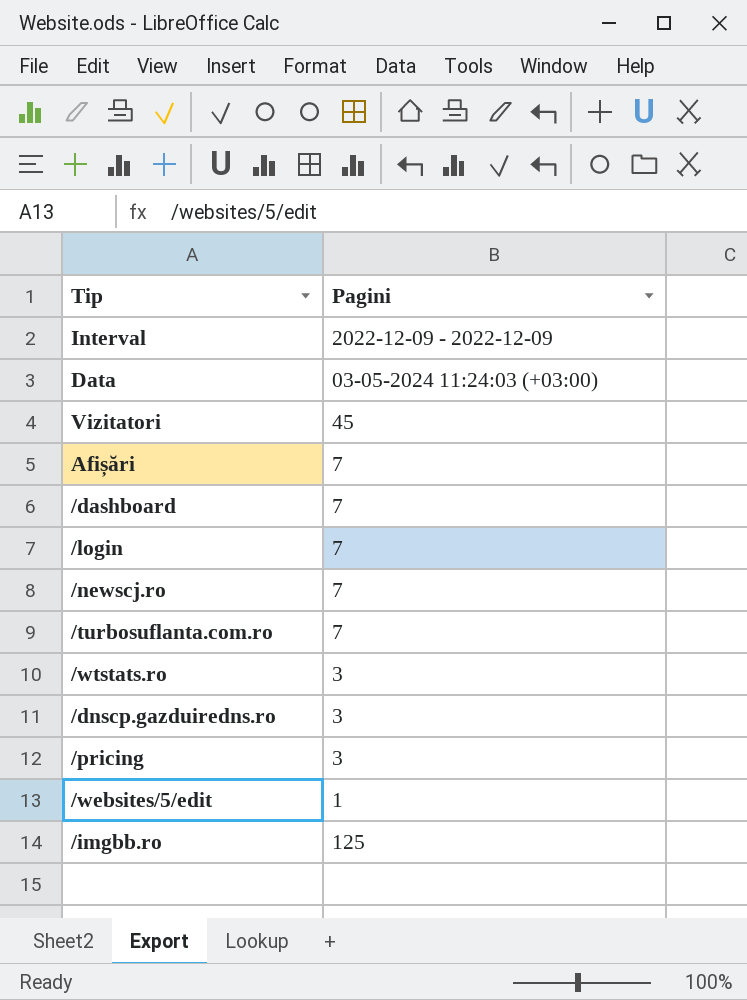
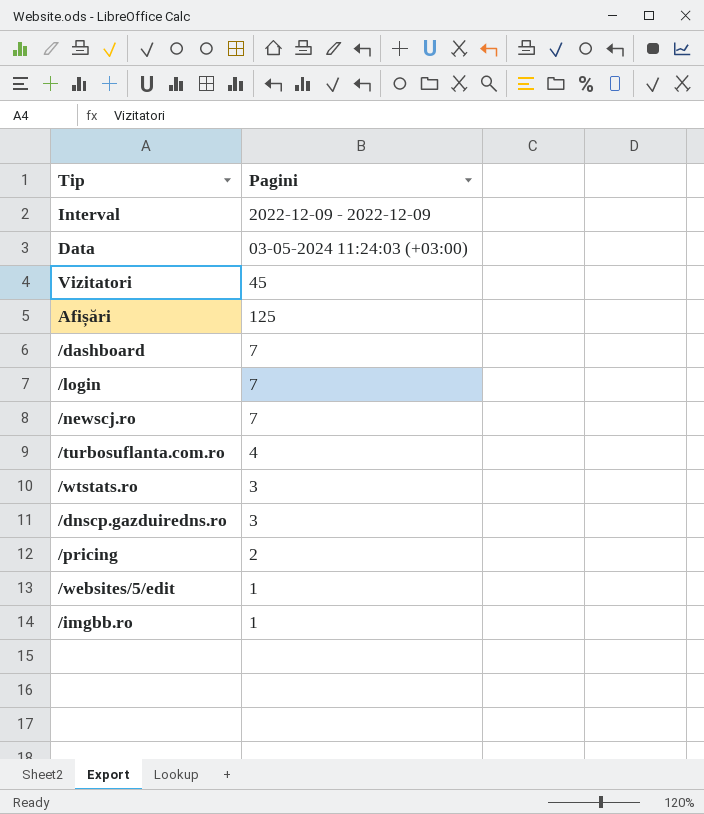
Afișări | Pagini: 7 -> 125
/turbosuflanta.com.ro | Pagini: 7 -> 4
/pricing | Pagini: 3 -> 2
/imgbb.ro | Pagini: 125 -> 1

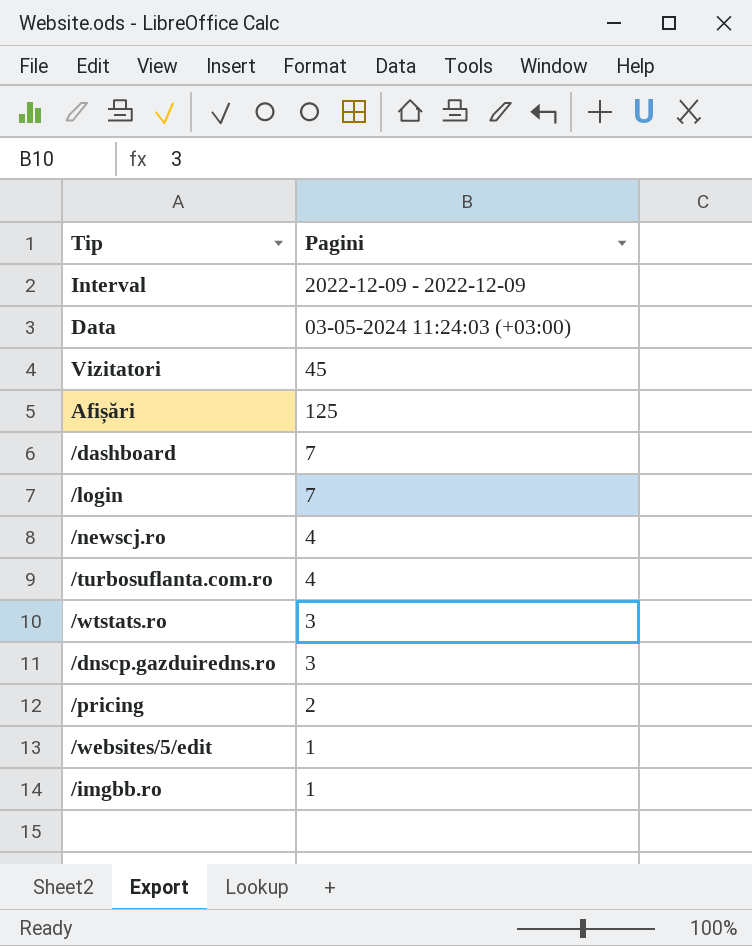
/newscj.ro | Pagini: 7 -> 4

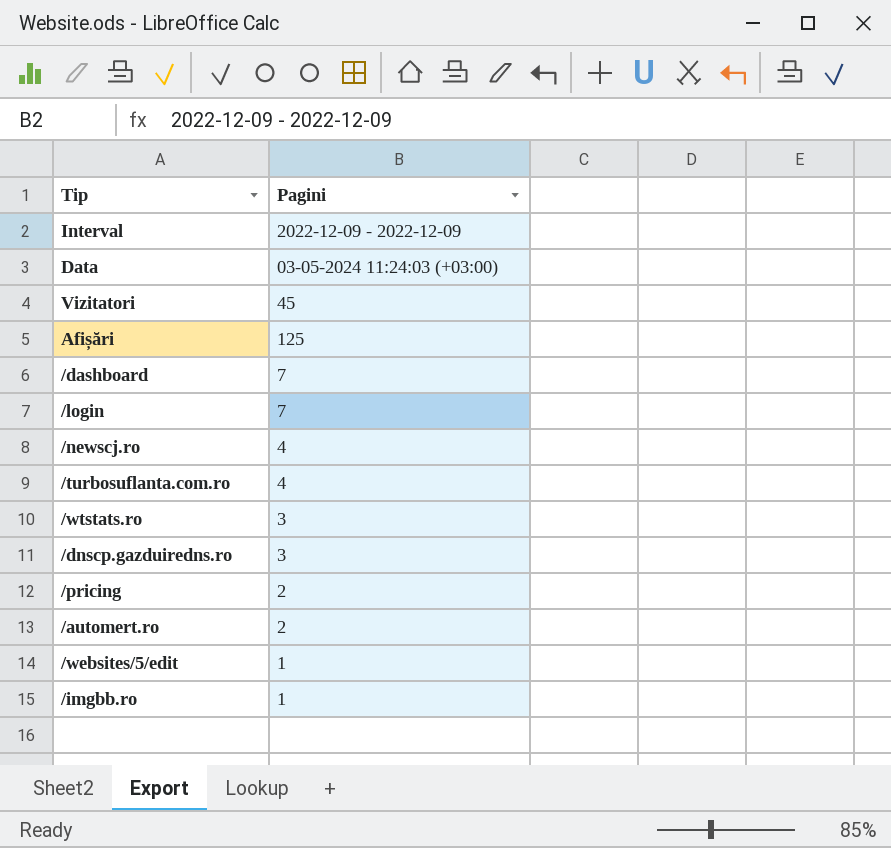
row /automert.ro: none -> 2

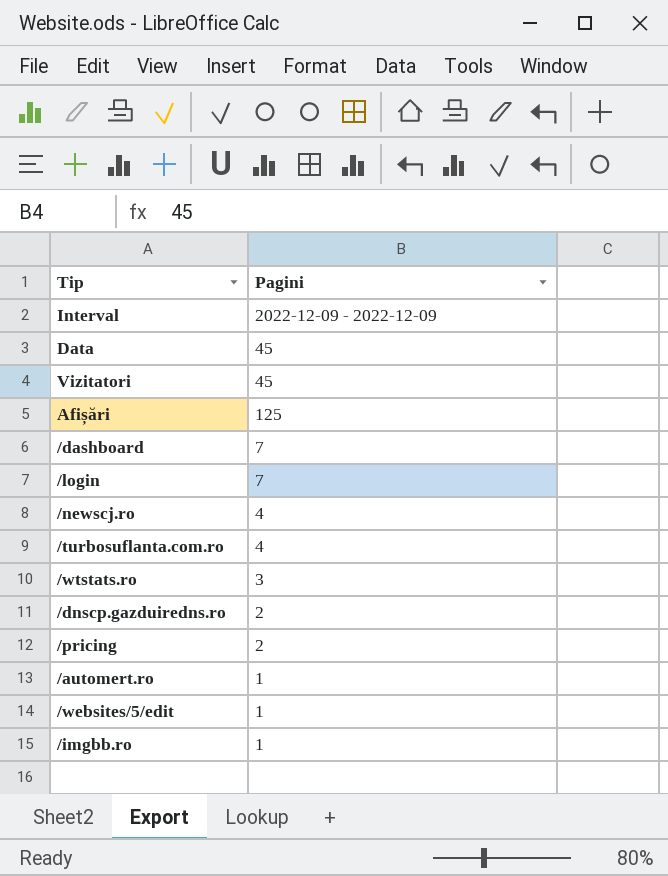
Data | Pagini: 03-05-2024 11:24:03 (+03:00) -> 45
/dnscp.gazduiredns.ro | Pagini: 3 -> 2
/automert.ro | Pagini: 2 -> 1

